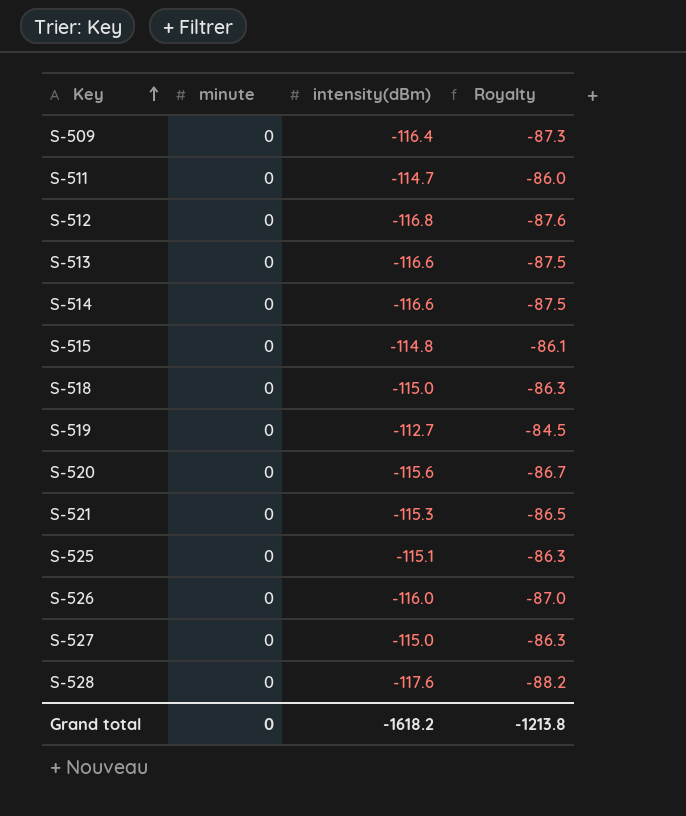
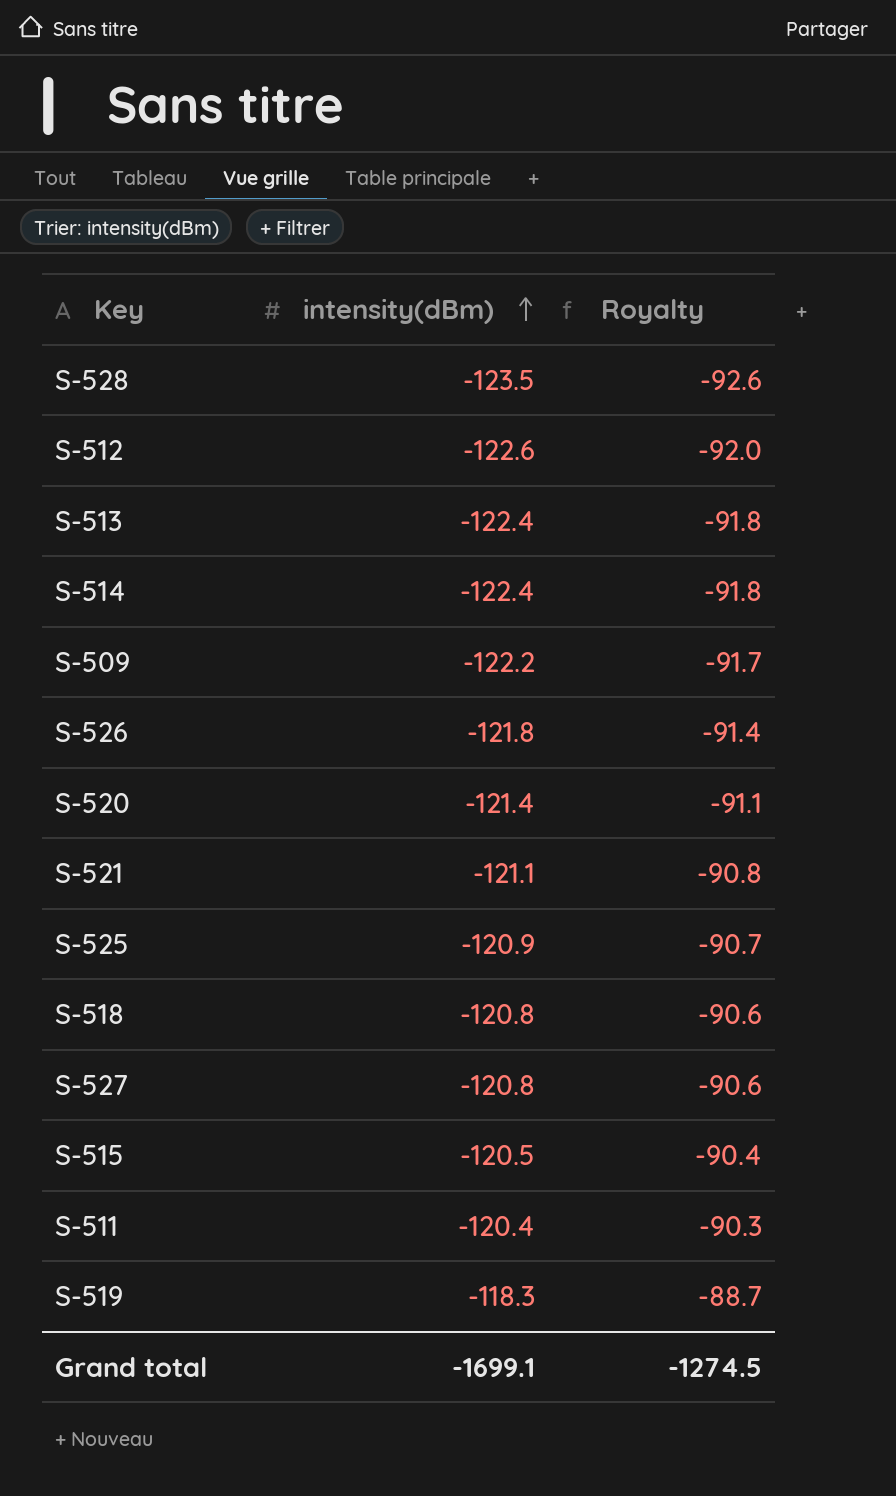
row order: Key ascending -> intensity(dBm) ascending
column minute | position: 2 -> none
S-528 | intensity(dBm): -117.6 -> -123.5
S-528 | Royalty: -88.2 -> -92.6
S-512 | intensity(dBm): -116.8 -> -122.6
S-512 | Royalty: -87.6 -> -92.0
S-513 | intensity(dBm): -116.6 -> -122.4
S-513 | Royalty: -87.5 -> -91.8
S-514 | intensity(dBm): -116.6 -> -122.4
S-514 | Royalty: -87.5 -> -91.8
S-509 | intensity(dBm): -116.4 -> -122.2
S-509 | Royalty: -87.3 -> -91.7
S-526 | intensity(dBm): -116.0 -> -121.8
S-526 | Royalty: -87.0 -> -91.4
S-520 | intensity(dBm): -115.6 -> -121.4
S-520 | Royalty: -86.7 -> -91.1
S-521 | intensity(dBm): -115.3 -> -121.1
S-521 | Royalty: -86.5 -> -90.8
S-525 | intensity(dBm): -115.1 -> -120.9
S-525 | Royalty: -86.3 -> -90.7
S-518 | intensity(dBm): -115.0 -> -120.8
S-518 | Royalty: -86.3 -> -90.6
S-527 | intensity(dBm): -115.0 -> -120.8
S-527 | Royalty: -86.3 -> -90.6
S-515 | intensity(dBm): -114.8 -> -120.5
S-515 | Royalty: -86.1 -> -90.4
S-511 | intensity(dBm): -114.7 -> -120.4
S-511 | Royalty: -86.0 -> -90.3
S-519 | intensity(dBm): -112.7 -> -118.3
S-519 | Royalty: -84.5 -> -88.7
Grand total | intensity(dBm): -1618.2 -> -1699.1
Grand total | Royalty: -1213.8 -> -1274.5

